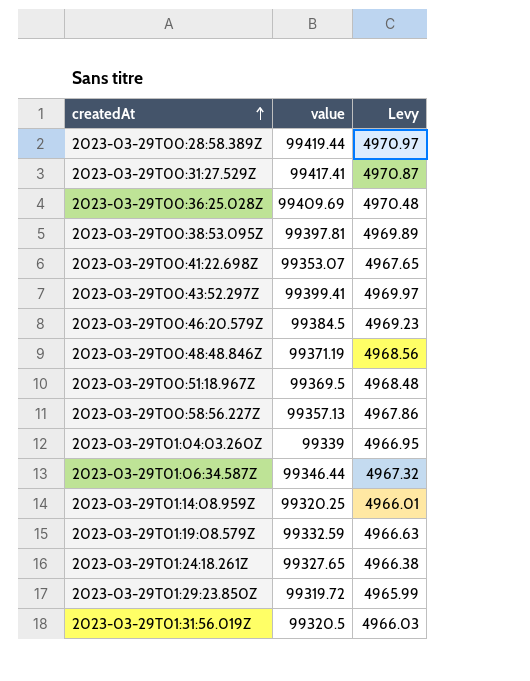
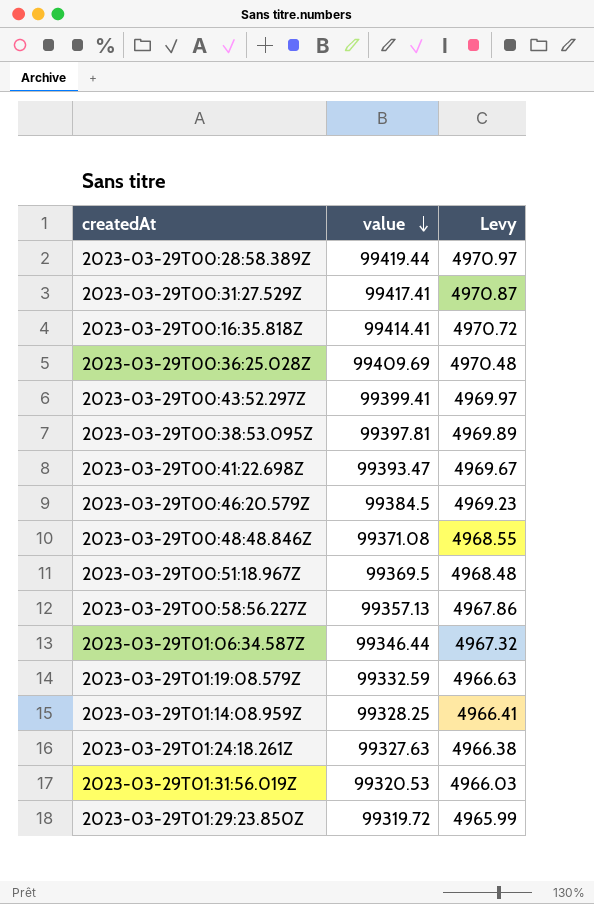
row order: createdAt ascending -> value descending
row 2023-03-29T01:04:03.260Z: 99339 | 4966.95 -> none
row 2023-03-29T00:16:35.818Z: none -> 99414.41 | 4970.72
2023-03-29T00:41:22.698Z | value: 99353.07 -> 99393.47
2023-03-29T00:41:22.698Z | Levy: 4967.65 -> 4969.67
2023-03-29T00:48:48.846Z | value: 99371.19 -> 99371.08
2023-03-29T00:48:48.846Z | Levy: 4968.56 -> 4968.55
2023-03-29T01:14:08.959Z | value: 99320.25 -> 99328.25
2023-03-29T01:14:08.959Z | Levy: 4966.01 -> 4966.41
2023-03-29T01:24:18.261Z | value: 99327.65 -> 99327.63
2023-03-29T01:31:56.019Z | value: 99320.5 -> 99320.53

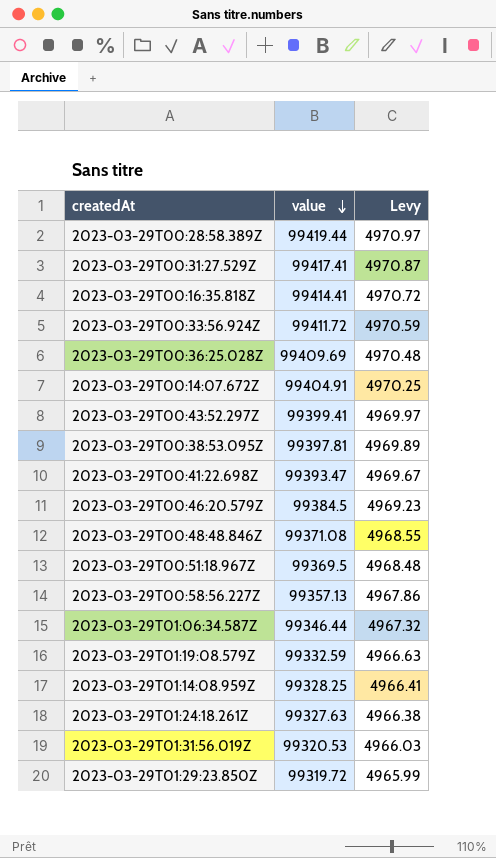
row 2023-03-29T00:33:56.924Z: none -> 99411.72 | 4970.59
row 2023-03-29T00:14:07.672Z: none -> 99404.91 | 4970.25

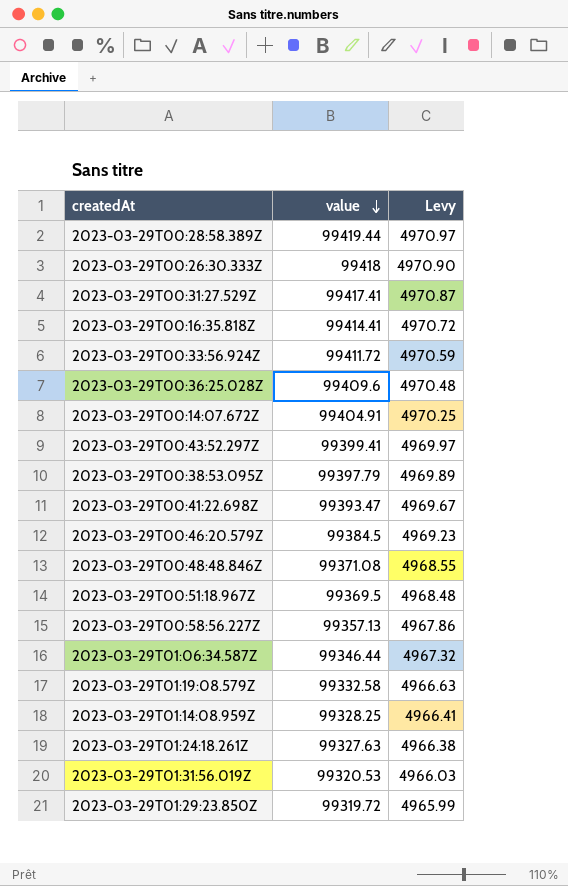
row 2023-03-29T00:26:30.333Z: none -> 99418 | 4970.90
2023-03-29T00:36:25.028Z | value: 99409.69 -> 99409.6
2023-03-29T00:38:53.095Z | value: 99397.81 -> 99397.79
2023-03-29T01:19:08.579Z | value: 99332.59 -> 99332.58

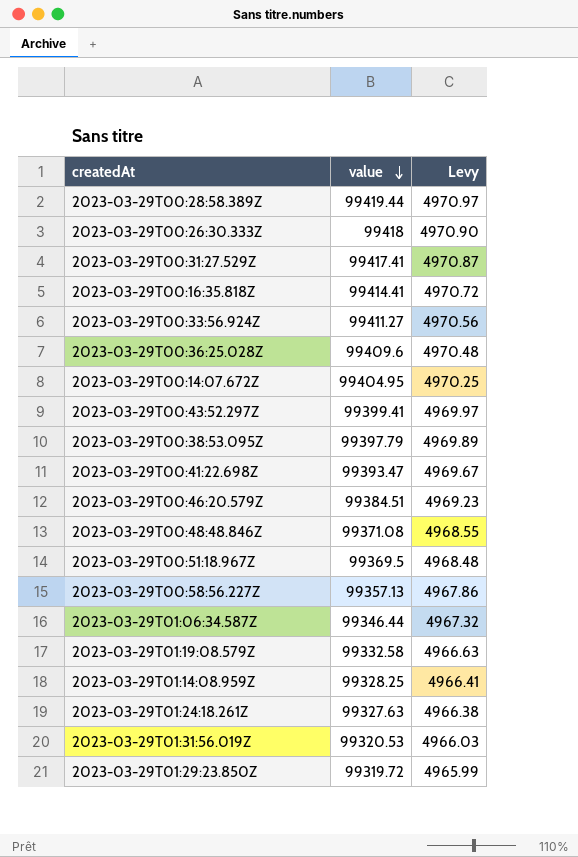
2023-03-29T00:33:56.924Z | value: 99411.72 -> 99411.27
2023-03-29T00:33:56.924Z | Levy: 4970.59 -> 4970.56
2023-03-29T00:14:07.672Z | value: 99404.91 -> 99404.95
2023-03-29T00:46:20.579Z | value: 99384.5 -> 99384.51

